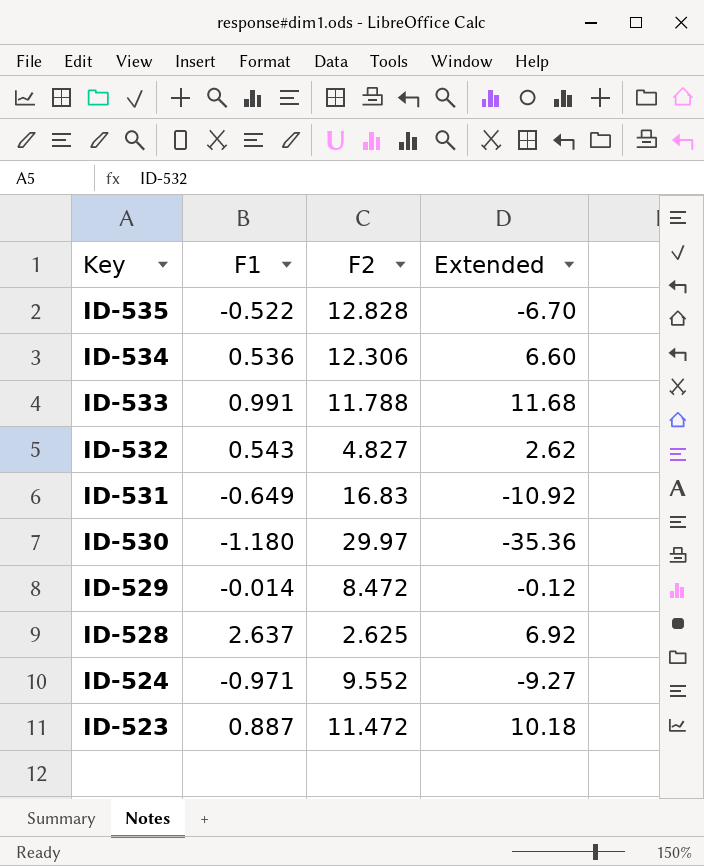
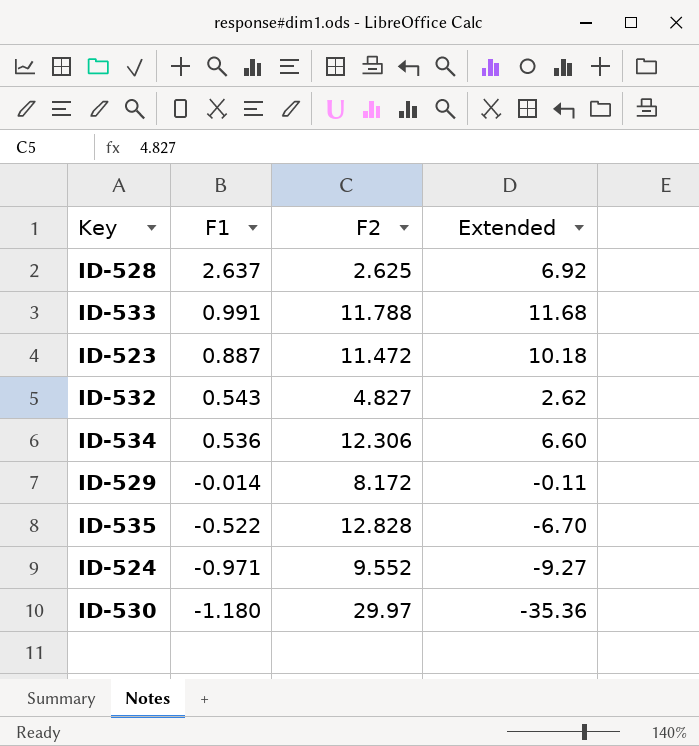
row order: Key descending -> F1 descending
row ID-531: -0.649 | 16.83 | -10.92 -> none
ID-529 | F2: 8.472 -> 8.172
ID-529 | Extended: -0.12 -> -0.11

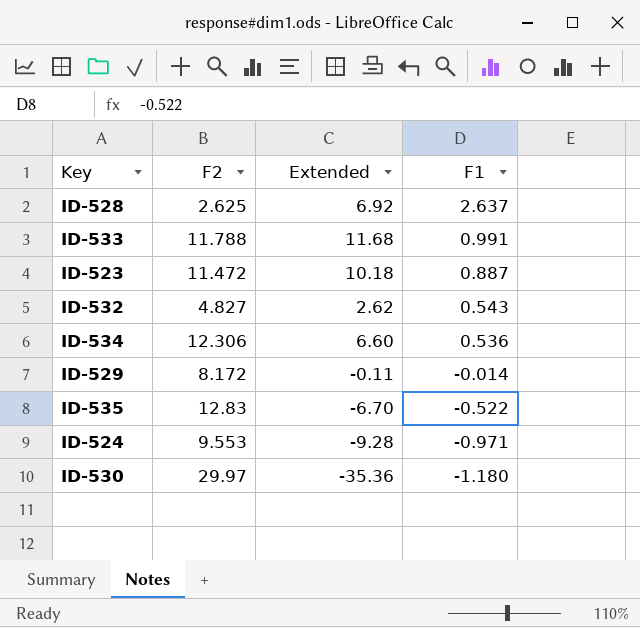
column F1 | position: 2 -> 4
ID-535 | F2: 12.828 -> 12.83
ID-524 | F2: 9.552 -> 9.553
ID-524 | Extended: -9.27 -> -9.28

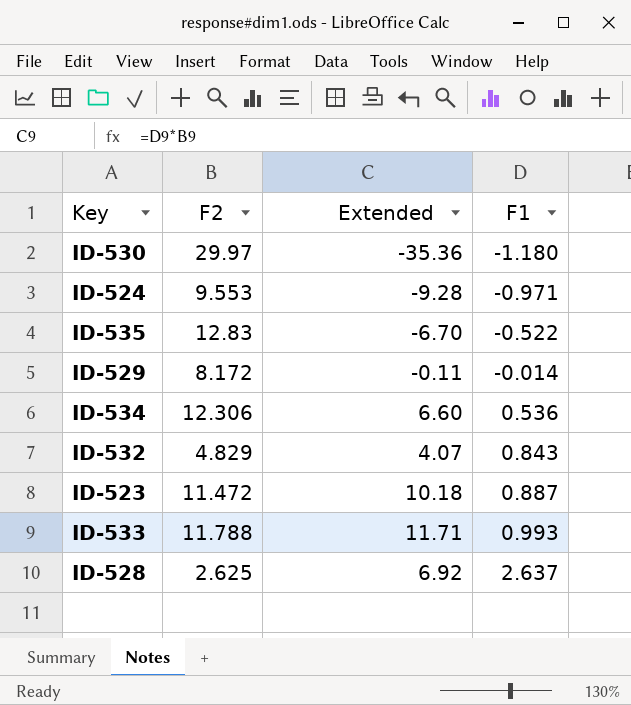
row order: F1 descending -> F1 ascending
ID-532 | F2: 4.827 -> 4.829
ID-532 | Extended: 2.62 -> 4.07
ID-532 | F1: 0.543 -> 0.843
ID-533 | Extended: 11.68 -> 11.71
ID-533 | F1: 0.991 -> 0.993

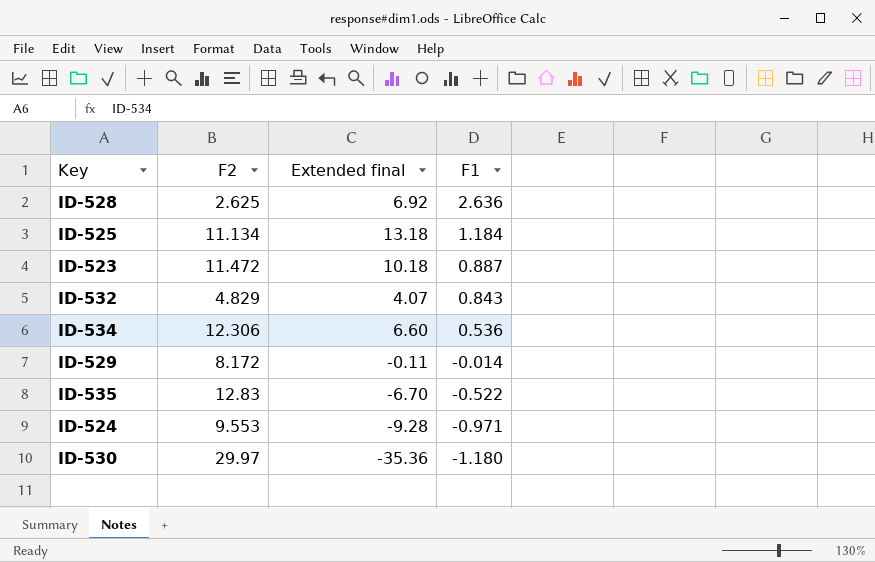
row order: F1 ascending -> F1 descending
column name: Extended -> Extended final
row ID-533: 11.788 | 11.71 | 0.993 -> none
ID-528 | F1: 2.637 -> 2.636
row ID-525: none -> 11.134 | 13.18 | 1.184

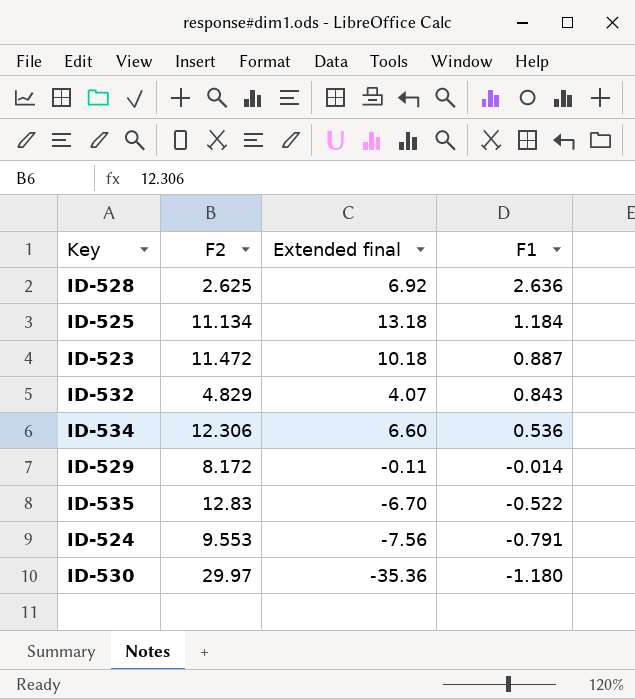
ID-524 | Extended final: -9.28 -> -7.56
ID-524 | F1: -0.971 -> -0.791

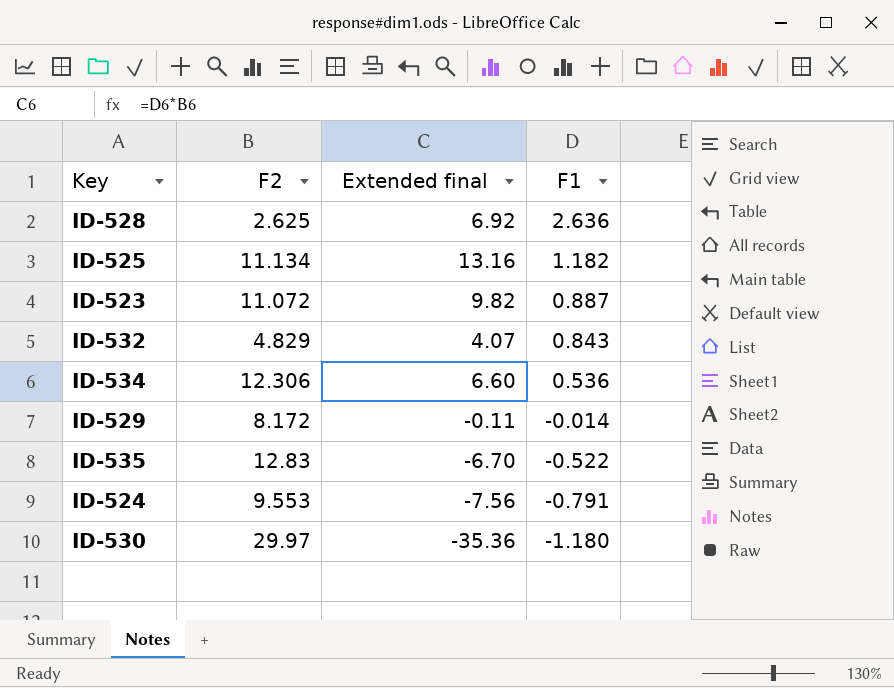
ID-525 | Extended final: 13.18 -> 13.16
ID-525 | F1: 1.184 -> 1.182
ID-523 | F2: 11.472 -> 11.072
ID-523 | Extended final: 10.18 -> 9.82

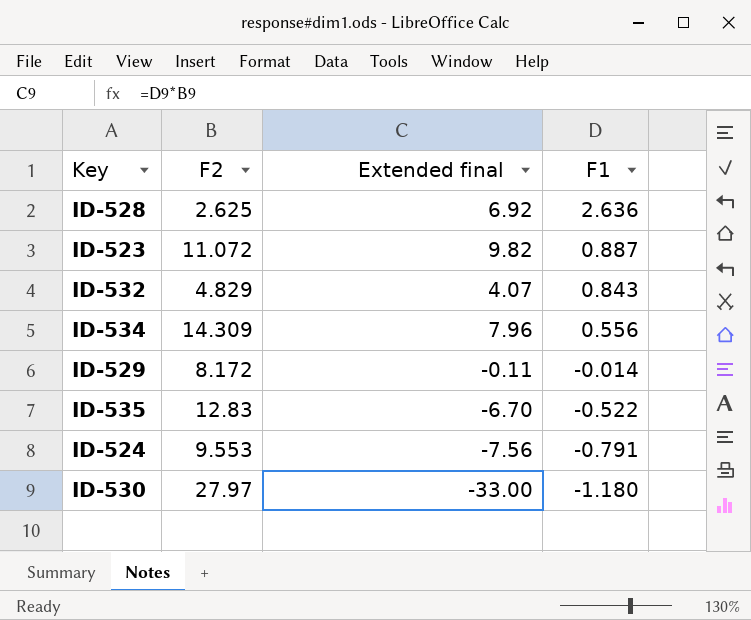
row ID-525: 11.134 | 13.16 | 1.182 -> none
ID-534 | F2: 12.306 -> 14.309
ID-534 | Extended final: 6.60 -> 7.96
ID-534 | F1: 0.536 -> 0.556
ID-530 | F2: 29.97 -> 27.97
ID-530 | Extended final: -35.36 -> -33.00

